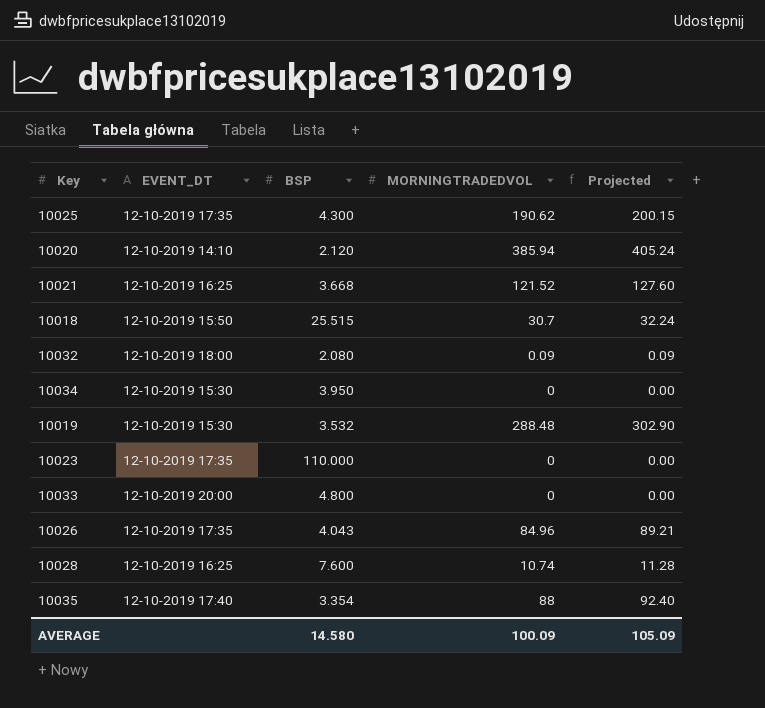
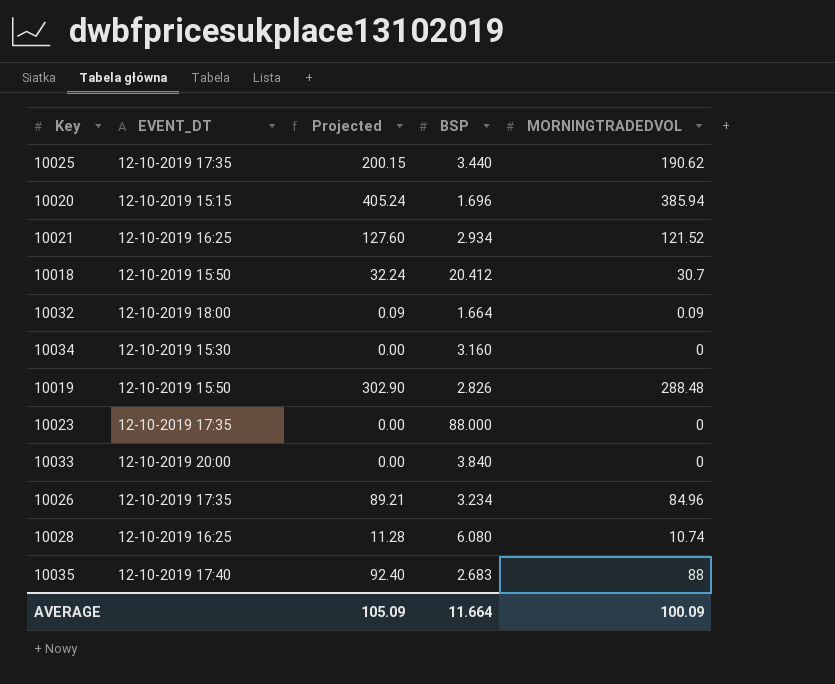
column Projected | position: 5 -> 3
10025 | BSP: 4.300 -> 3.440
10020 | EVENT_DT: 12-10-2019 14:10 -> 12-10-2019 15:15
10020 | BSP: 2.120 -> 1.696
10021 | BSP: 3.668 -> 2.934
10018 | BSP: 25.515 -> 20.412
10032 | BSP: 2.080 -> 1.664
10034 | BSP: 3.950 -> 3.160
10019 | EVENT_DT: 12-10-2019 15:30 -> 12-10-2019 15:50
10019 | BSP: 3.532 -> 2.826
10023 | BSP: 110.000 -> 88.000
10033 | BSP: 4.800 -> 3.840
10026 | BSP: 4.043 -> 3.234
10028 | BSP: 7.600 -> 6.080
10035 | BSP: 3.354 -> 2.683
AVERAGE | BSP: 14.580 -> 11.664

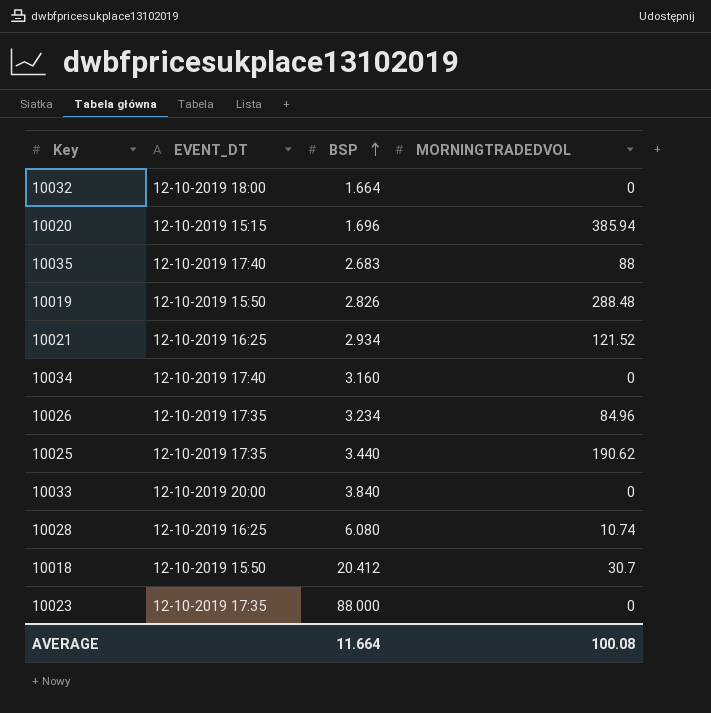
row order: none -> BSP ascending
column Projected | formula: [MORNINGTRADEDVOL] * 1.05 -> none
10032 | MORNINGTRADEDVOL: 0.09 -> 0
10034 | EVENT_DT: 12-10-2019 15:30 -> 12-10-2019 17:40
AVERAGE | MORNINGTRADEDVOL: 100.09 -> 100.08

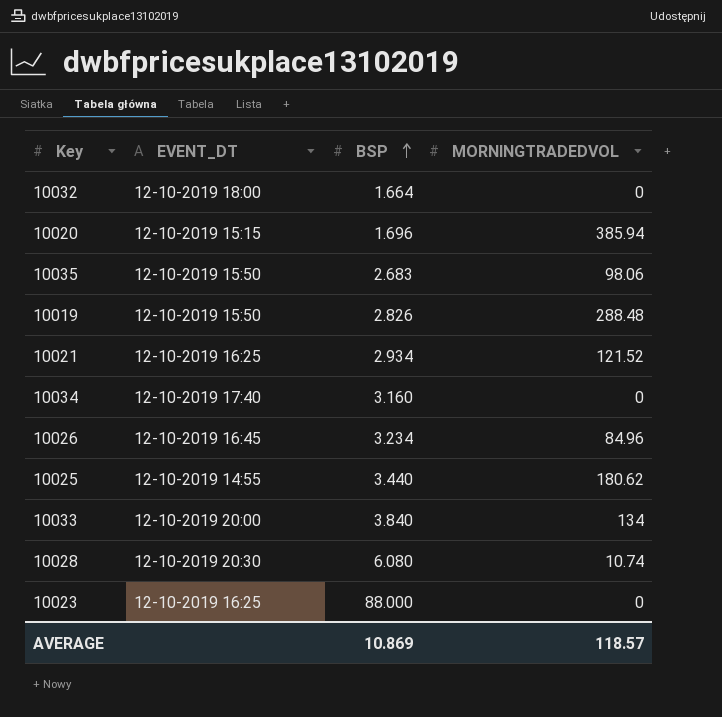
row 10018: 12-10-2019 15:50 | 20.412 | 30.7 -> none
10035 | EVENT_DT: 12-10-2019 17:40 -> 12-10-2019 15:50
10035 | MORNINGTRADEDVOL: 88 -> 98.06
10026 | EVENT_DT: 12-10-2019 17:35 -> 12-10-2019 16:45
10025 | EVENT_DT: 12-10-2019 17:35 -> 12-10-2019 14:55
10025 | MORNINGTRADEDVOL: 190.62 -> 180.62
10033 | MORNINGTRADEDVOL: 0 -> 134
10028 | EVENT_DT: 12-10-2019 16:25 -> 12-10-2019 20:30
10023 | EVENT_DT: 12-10-2019 17:35 -> 12-10-2019 16:25
AVERAGE | BSP: 11.664 -> 10.869
AVERAGE | MORNINGTRADEDVOL: 100.08 -> 118.57

